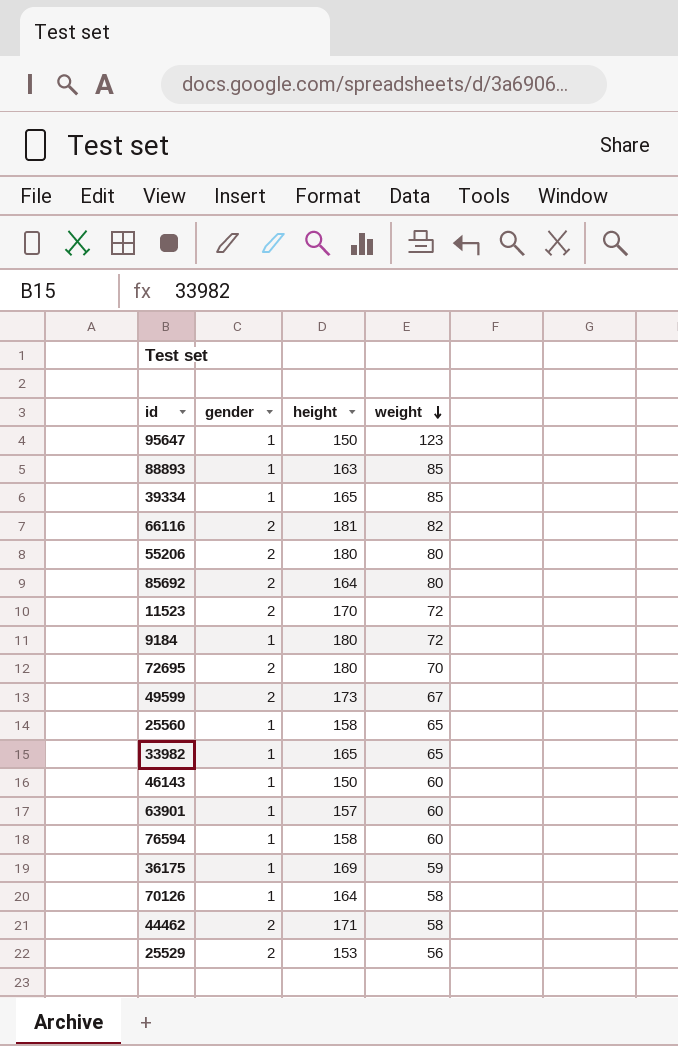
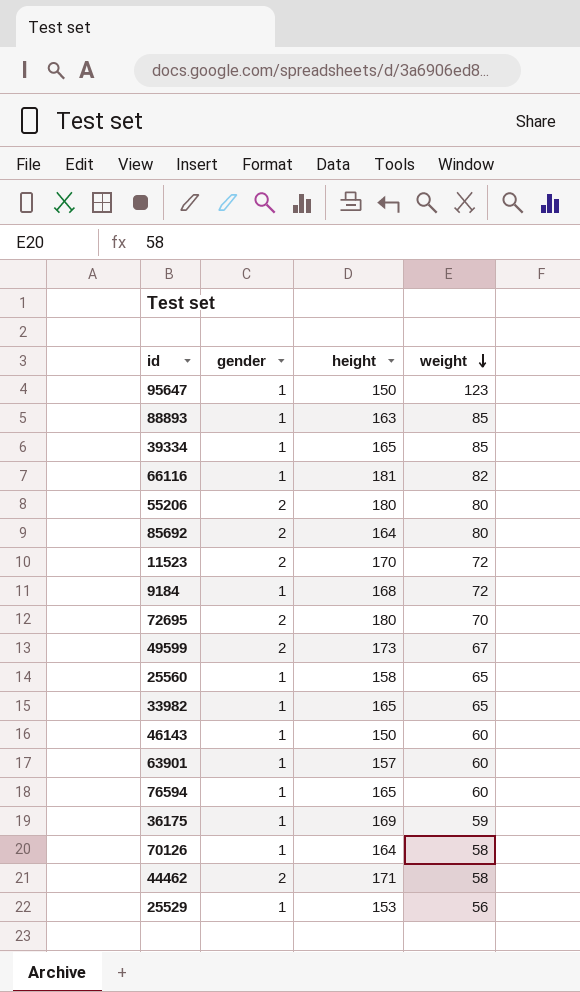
66116 | gender: 2 -> 1
9184 | height: 180 -> 168
76594 | height: 158 -> 165
25529 | gender: 2 -> 1

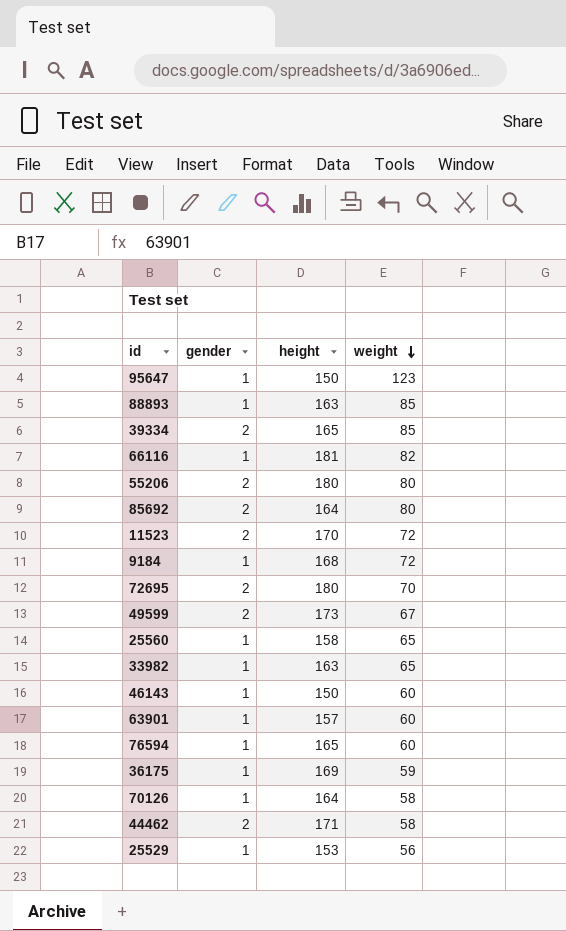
39334 | gender: 1 -> 2
33982 | height: 165 -> 163

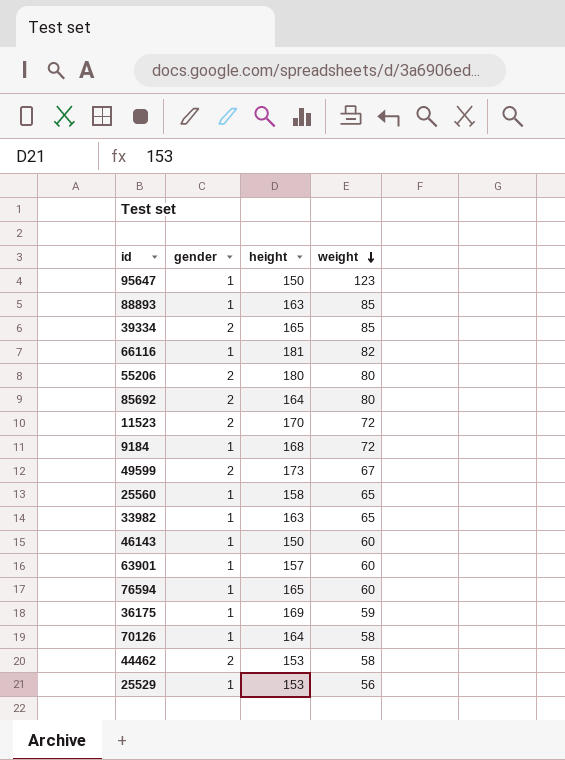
row 72695: 2 | 180 | 70 -> none
44462 | height: 171 -> 153

